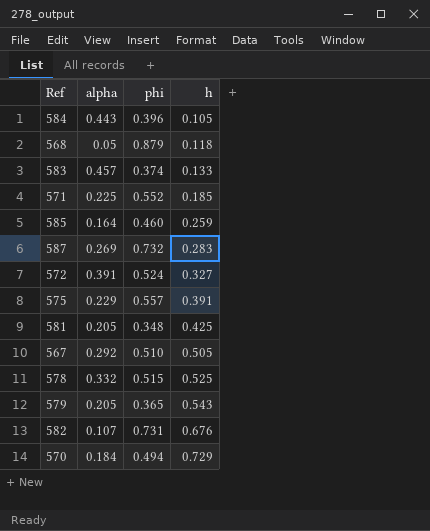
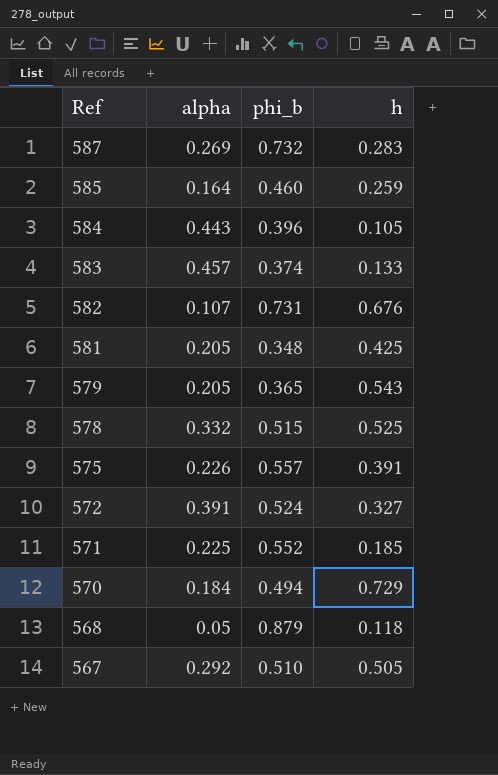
row order: h ascending -> Ref descending
column name: phi -> phi_b
575 | alpha: 0.229 -> 0.226

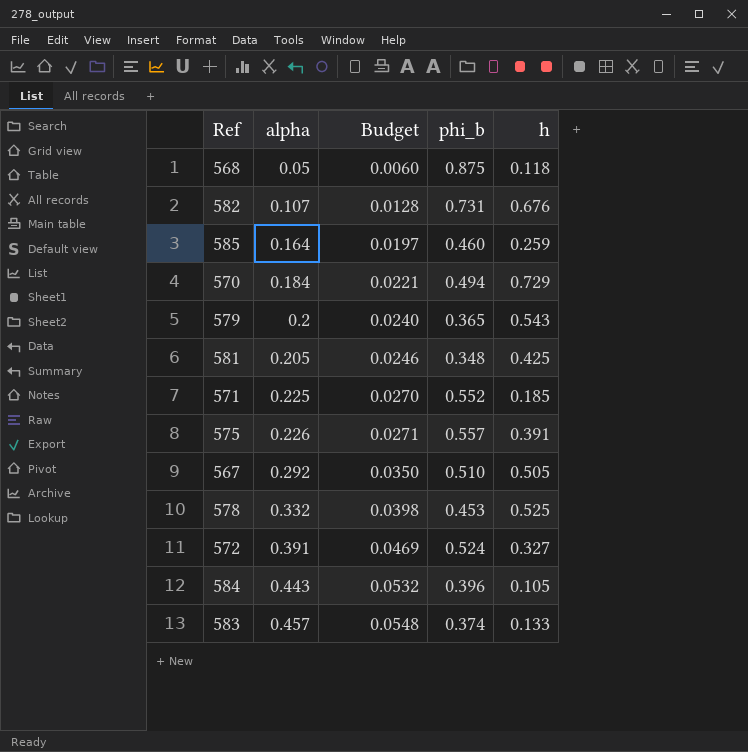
row order: Ref descending -> alpha ascending
column Budget | formula: none -> [alpha] * 0.12
row 587: 0.269 | 0.732 | 0.283 -> none
568 | phi_b: 0.879 -> 0.875
579 | alpha: 0.205 -> 0.2
578 | phi_b: 0.515 -> 0.453

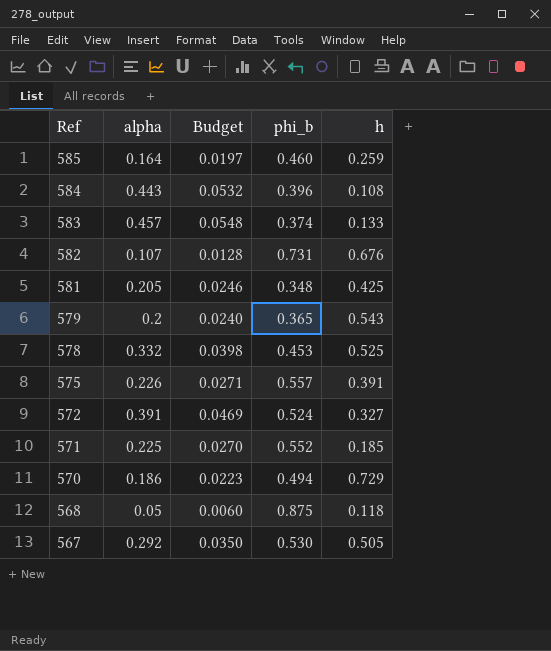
row order: alpha ascending -> Ref descending
584 | h: 0.105 -> 0.108
570 | alpha: 0.184 -> 0.186
570 | Budget: 0.0221 -> 0.0223
567 | phi_b: 0.510 -> 0.530

